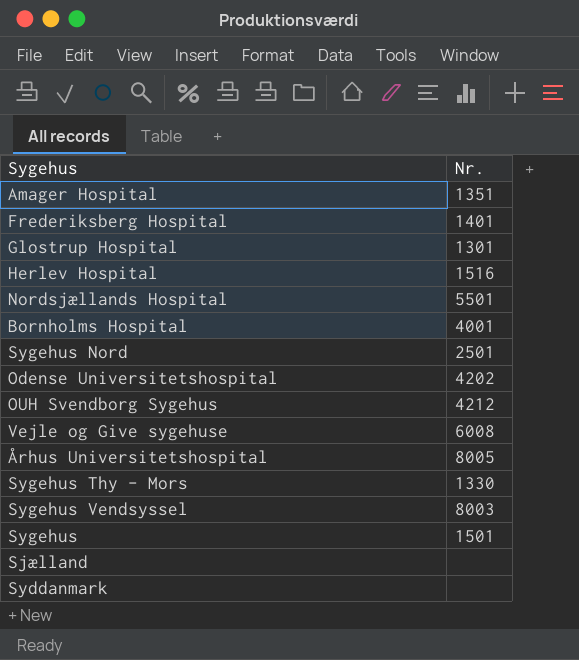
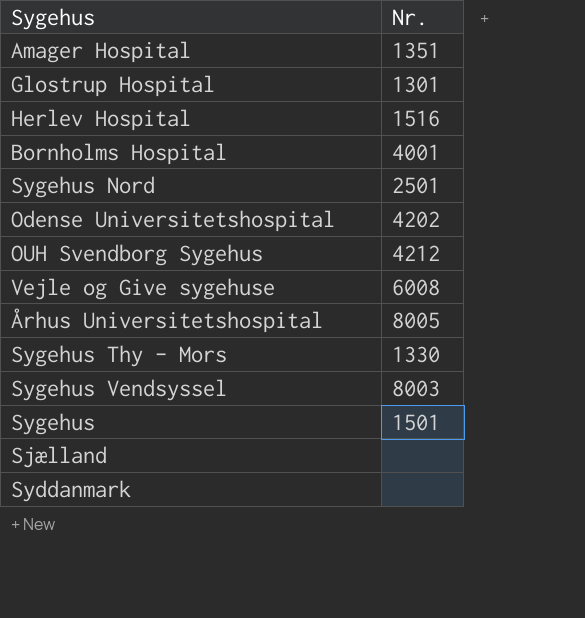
row Frederiksberg Hospital: 1401 -> none
row Nordsjællands Hospital: 5501 -> none

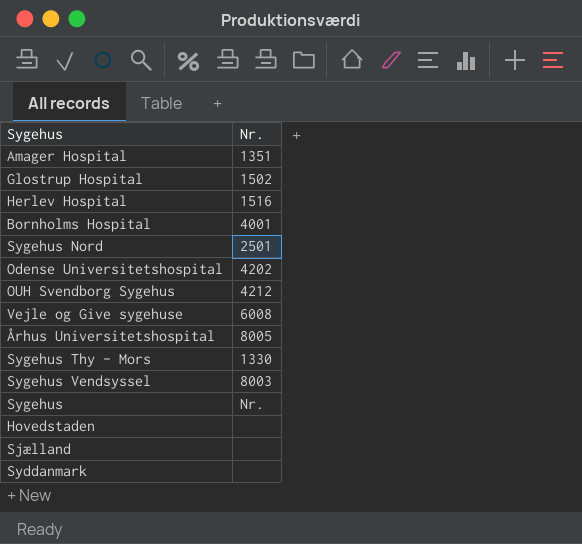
Glostrup Hospital | Nr.: 1301 -> 1502
Sygehus | Nr.: 1501 -> Nr.
row Hovedstaden: none -> none

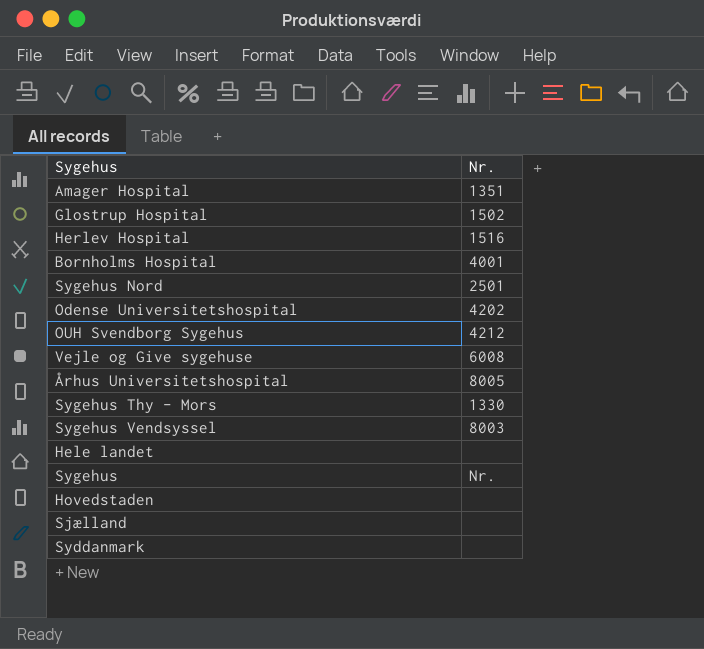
row Hele landet: none -> none

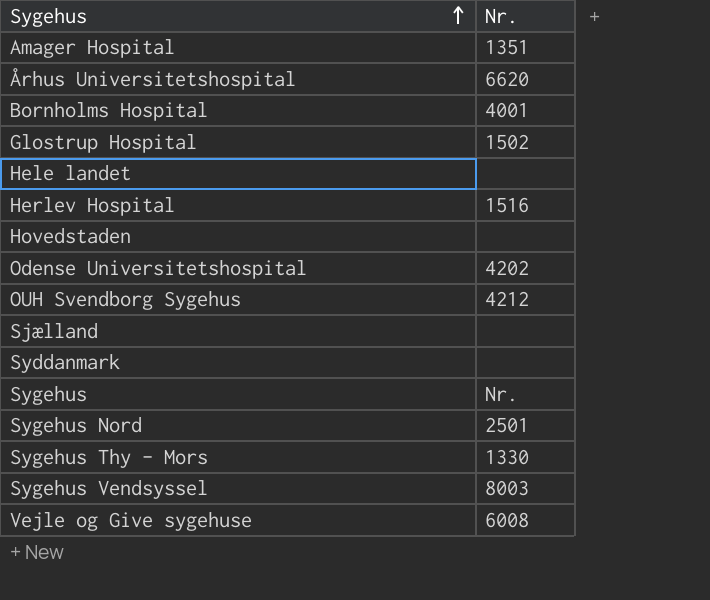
row order: none -> Sygehus ascending
Århus Universitetshospital | Nr.: 8005 -> 6620

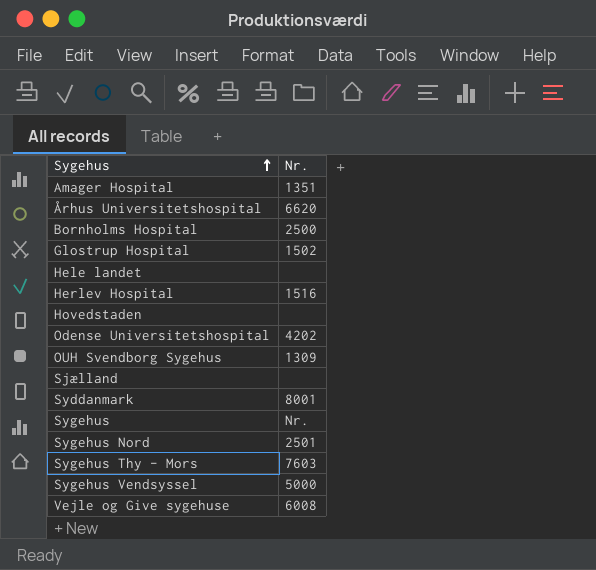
Bornholms Hospital | Nr.: 4001 -> 2500
OUH Svendborg Sygehus | Nr.: 4212 -> 1309
Syddanmark | Nr.: none -> 8001
Sygehus Thy - Mors | Nr.: 1330 -> 7603
Sygehus Vendsyssel | Nr.: 8003 -> 5000

